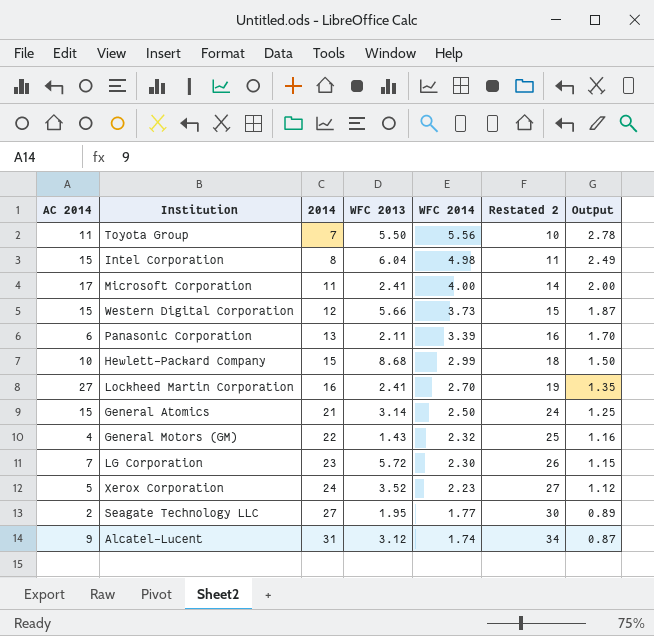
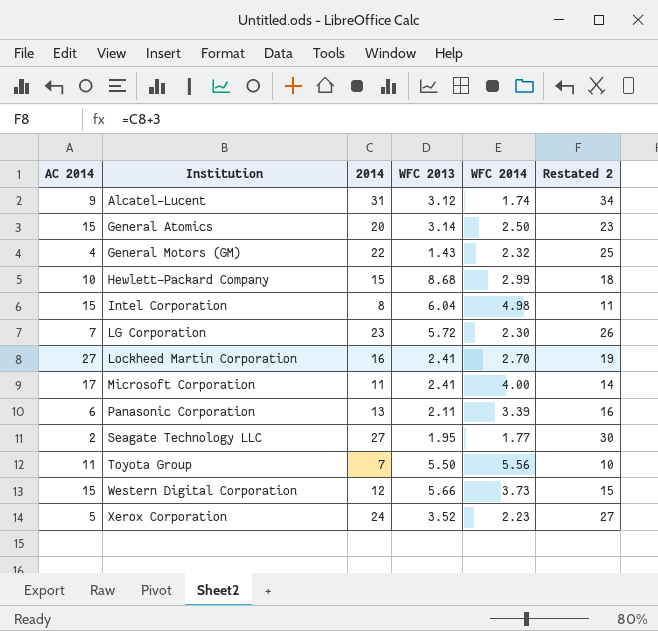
row order: 2014 ascending -> Institution ascending
column Output | formula: [WFC 2014] * 0.5 -> none
General Atomics | 2014: 21 -> 20
General Atomics | Restated 2: 24 -> 23

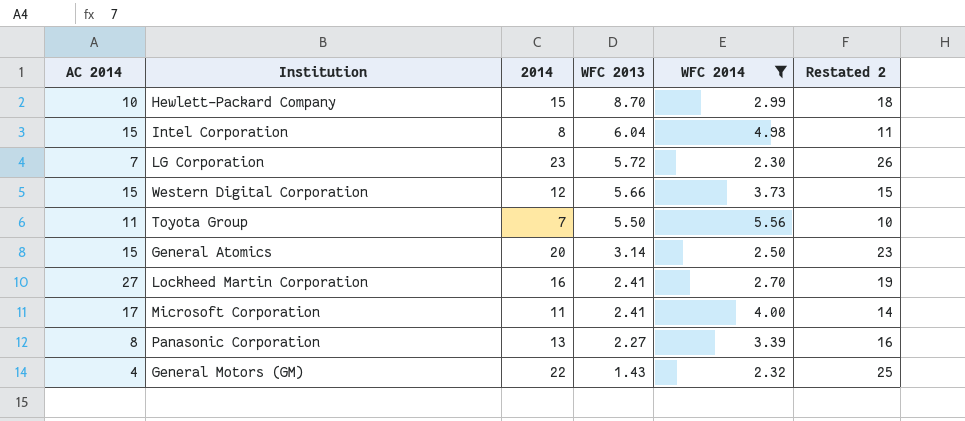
filter: none -> WFC 2014 >= 2.30
row order: Institution ascending -> WFC 2013 descending
Hewlett-Packard Company | WFC 2013: 8.68 -> 8.70
Panasonic Corporation | AC 2014: 6 -> 8
Panasonic Corporation | WFC 2013: 2.11 -> 2.27

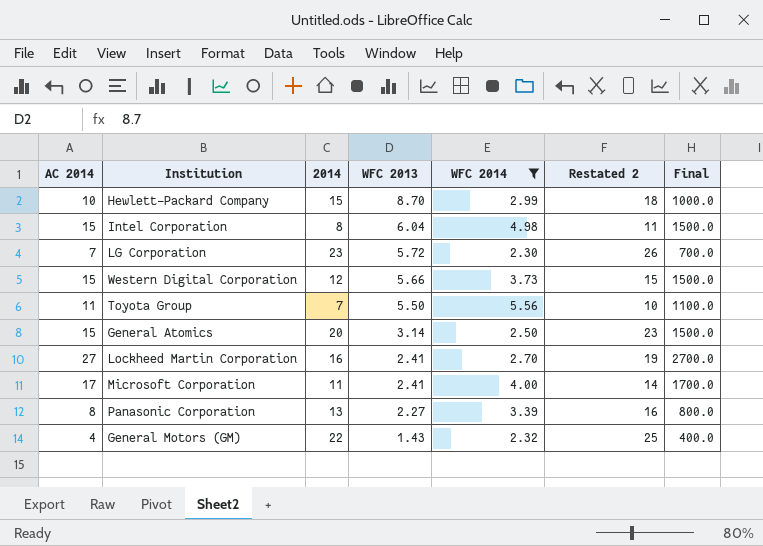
column Final | formula: none -> [AC 2014] * 100

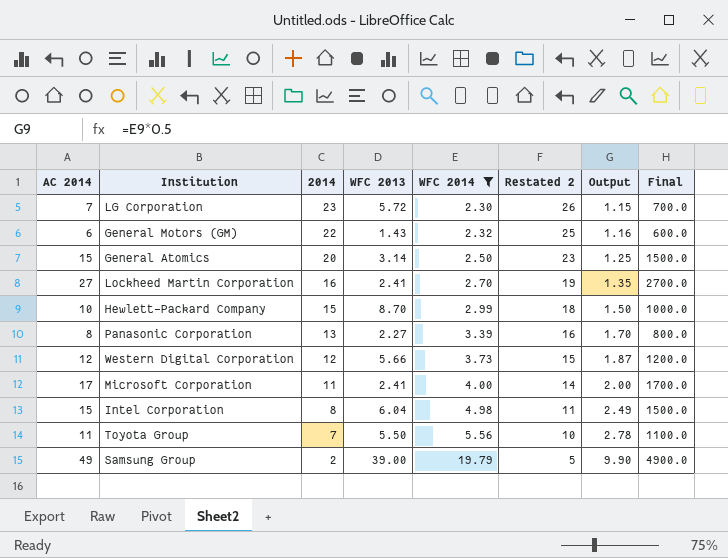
row order: WFC 2013 descending -> 2014 descending
column Output | formula: none -> [WFC 2014] * 0.5
General Motors (GM) | AC 2014: 4 -> 6
General Motors (GM) | Final: 400.0 -> 600.0
Western Digital Corporation | AC 2014: 15 -> 12
Western Digital Corporation | Final: 1500.0 -> 1200.0
row Samsung Group: none -> 49 | 2 | 39.00 | 19.79 | 5 | 9.90 | 4900.0

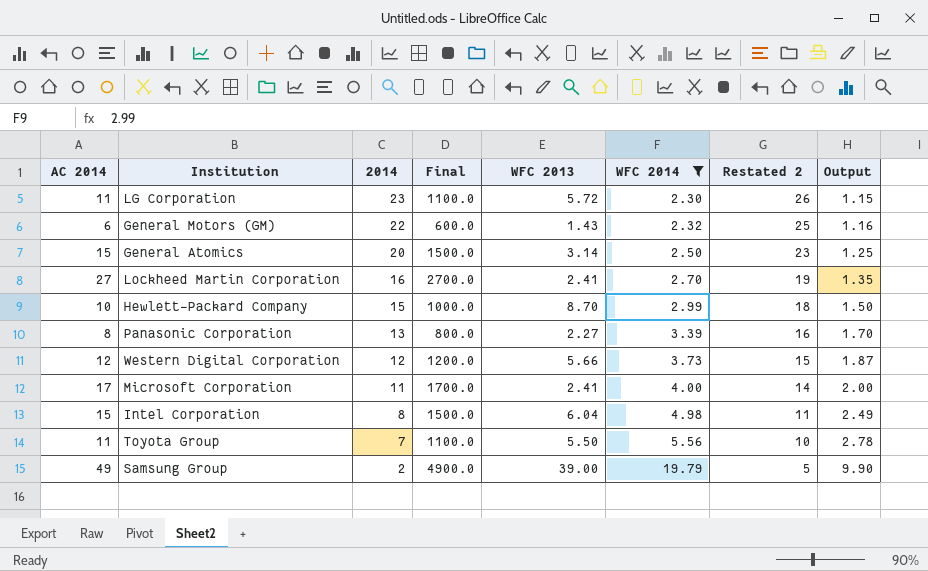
column Final | position: 8 -> 4
LG Corporation | AC 2014: 7 -> 11
LG Corporation | Final: 700.0 -> 1100.0

